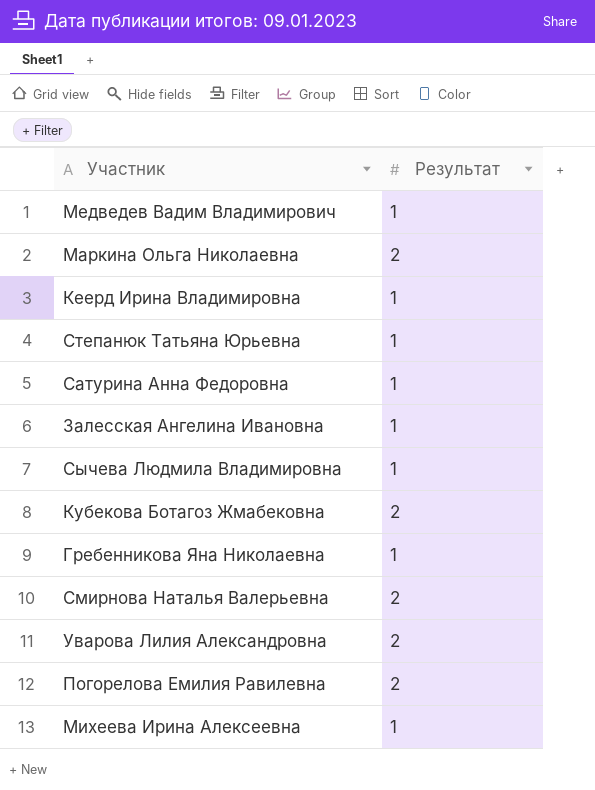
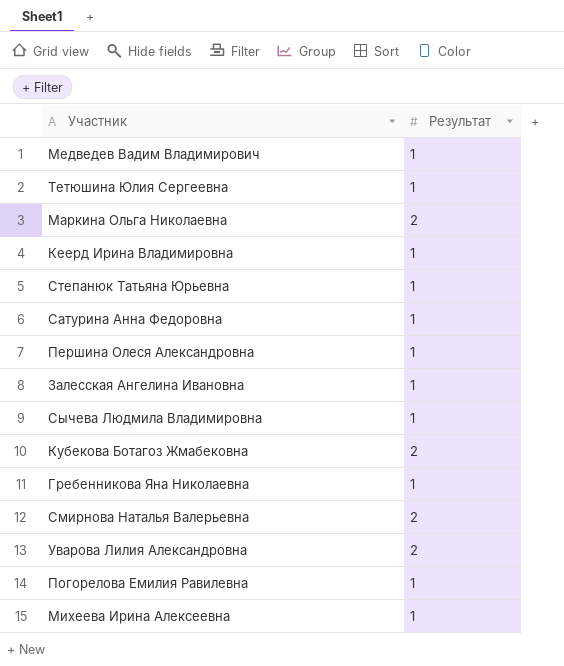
row Тетюшина Юлия Сергеевна: none -> 1
row Першина Олеся Александровна: none -> 1
Погорелова Емилия Равилевна | Результат: 2 -> 1

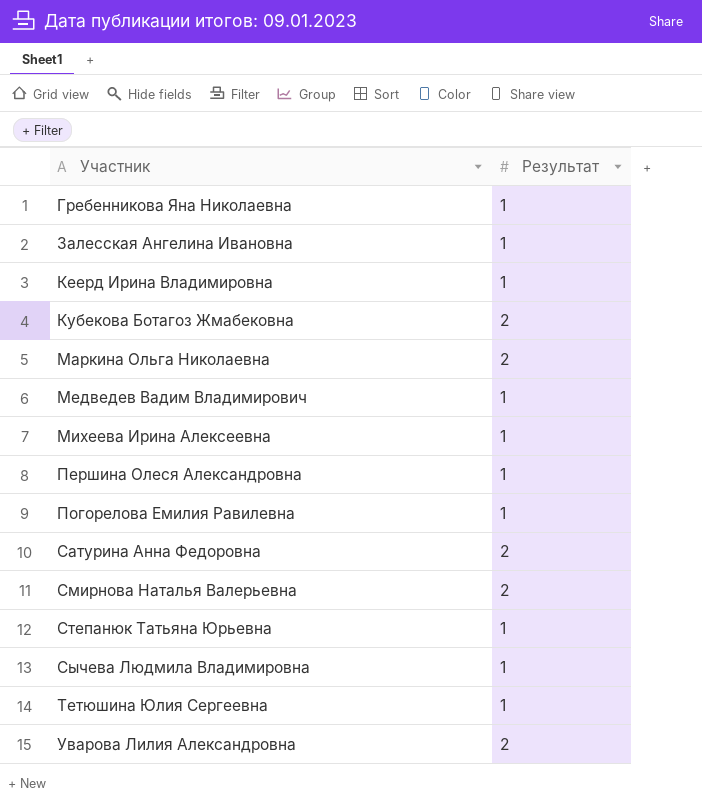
row order: none -> Участник ascending
Сатурина Анна Федоровна | Результат: 1 -> 2

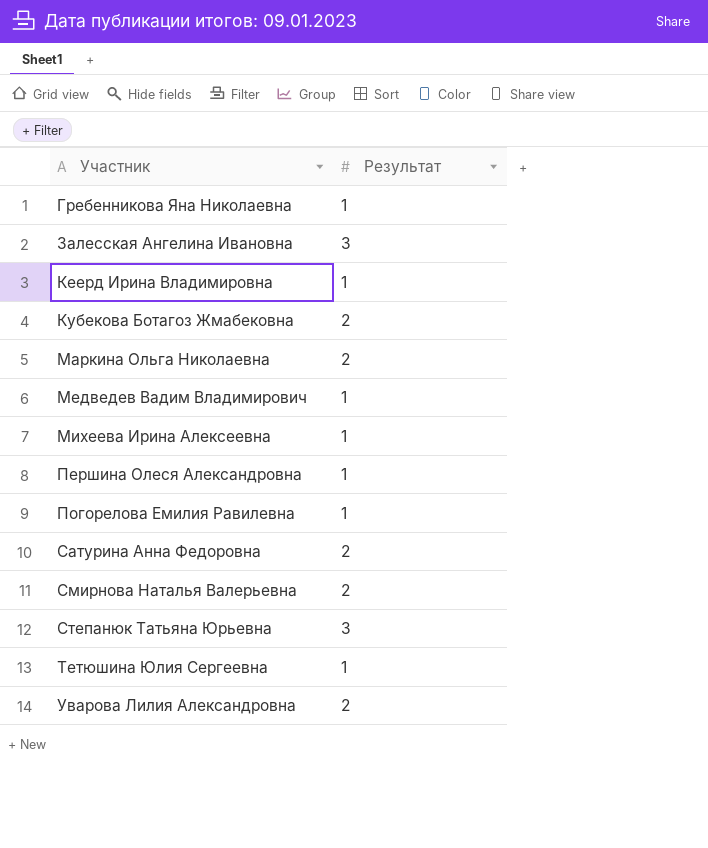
row Сычева Людмила Владимировна: 1 -> none
Залесская Ангелина Ивановна | Результат: 1 -> 3
Степанюк Татьяна Юрьевна | Результат: 1 -> 3

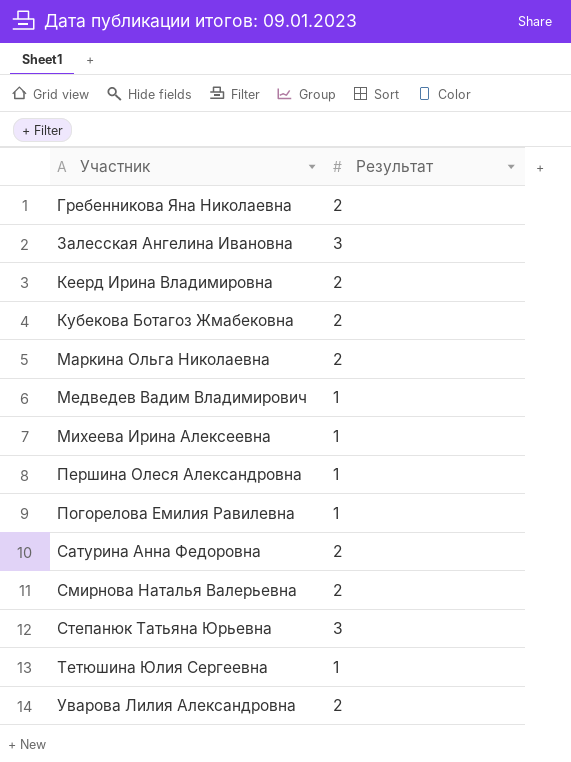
Гребенникова Яна Николаевна | Результат: 1 -> 2
Кеерд Ирина Владимировна | Результат: 1 -> 2

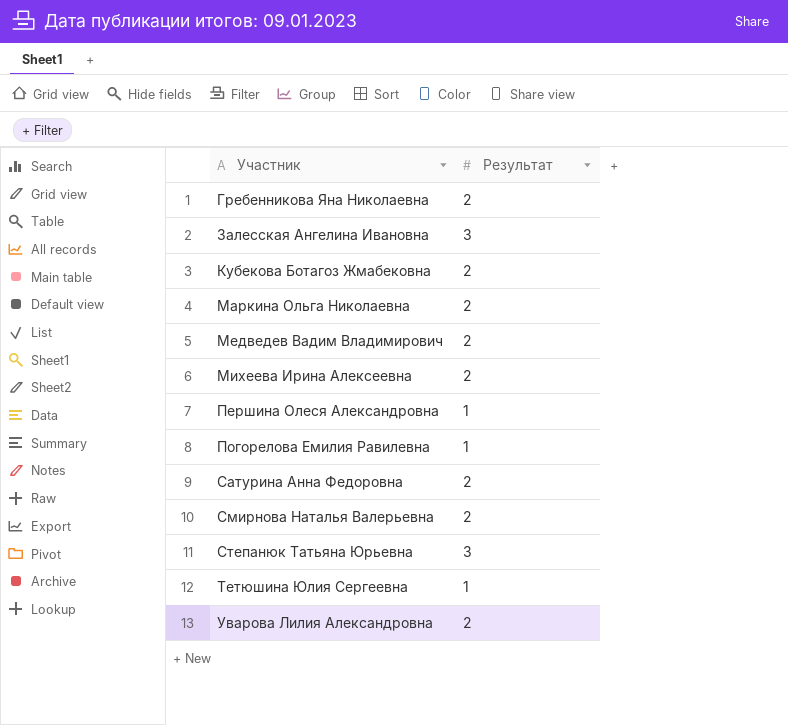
row Кеерд Ирина Владимировна: 2 -> none
Медведев Вадим Владимирович | Результат: 1 -> 2
Михеева Ирина Алексеевна | Результат: 1 -> 2

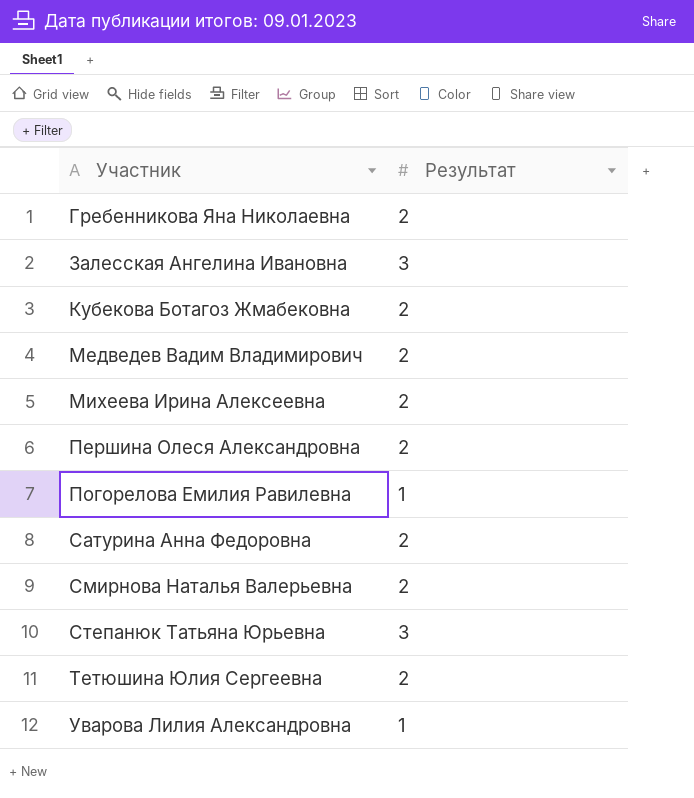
row Маркина Ольга Николаевна: 2 -> none
Першина Олеся Александровна | Результат: 1 -> 2
Тетюшина Юлия Сергеевна | Результат: 1 -> 2
Уварова Лилия Александровна | Результат: 2 -> 1

